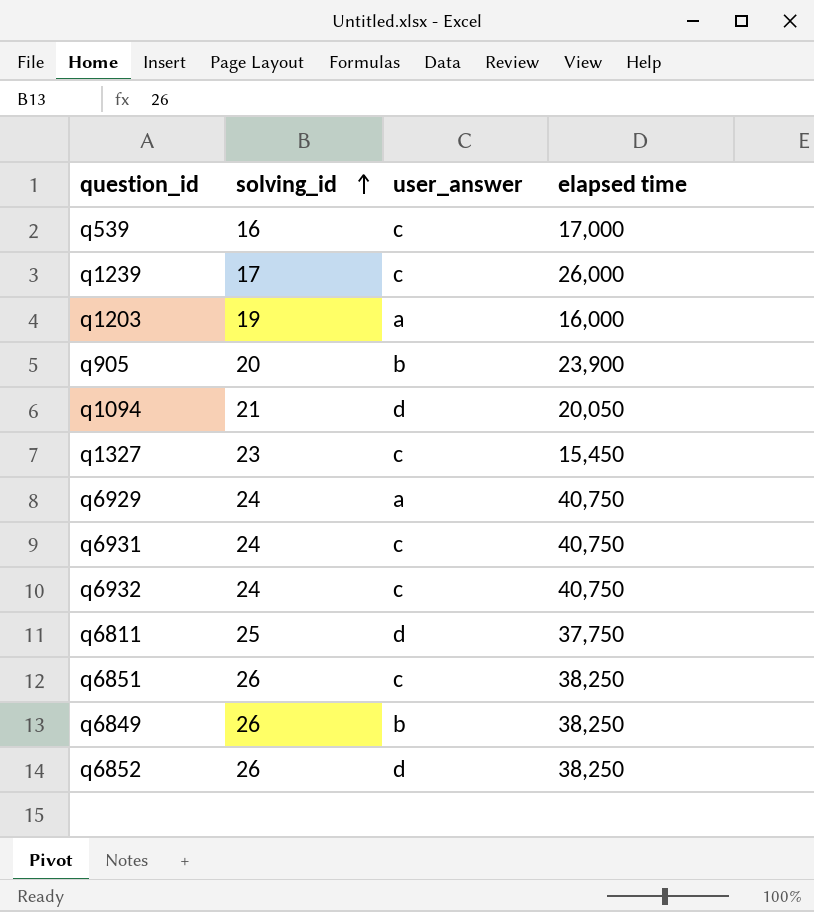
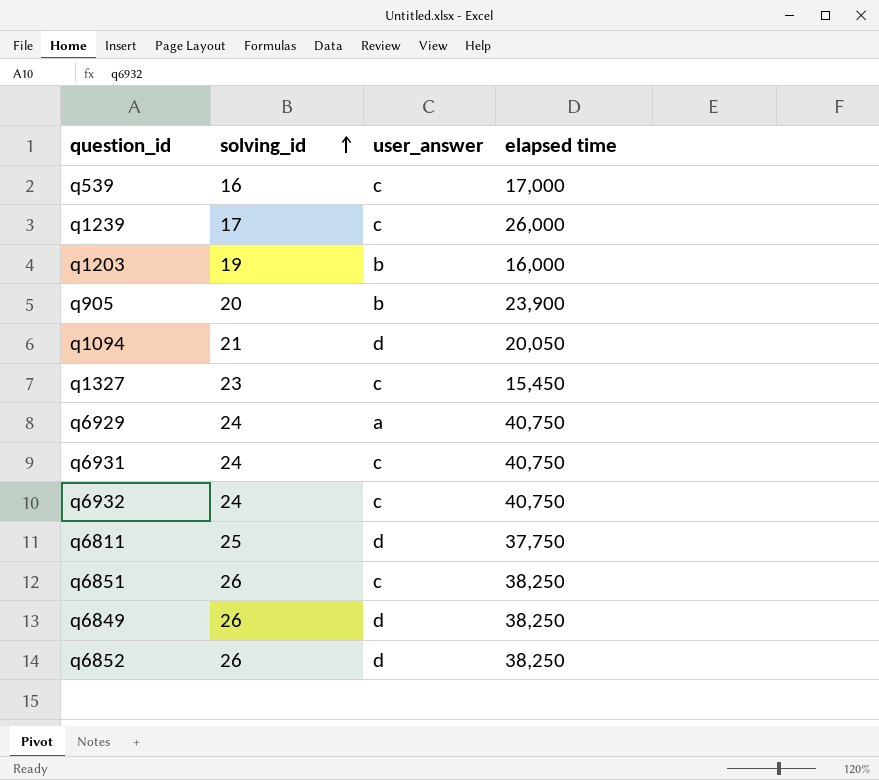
q1203 | user_answer: a -> b
q6849 | user_answer: b -> d

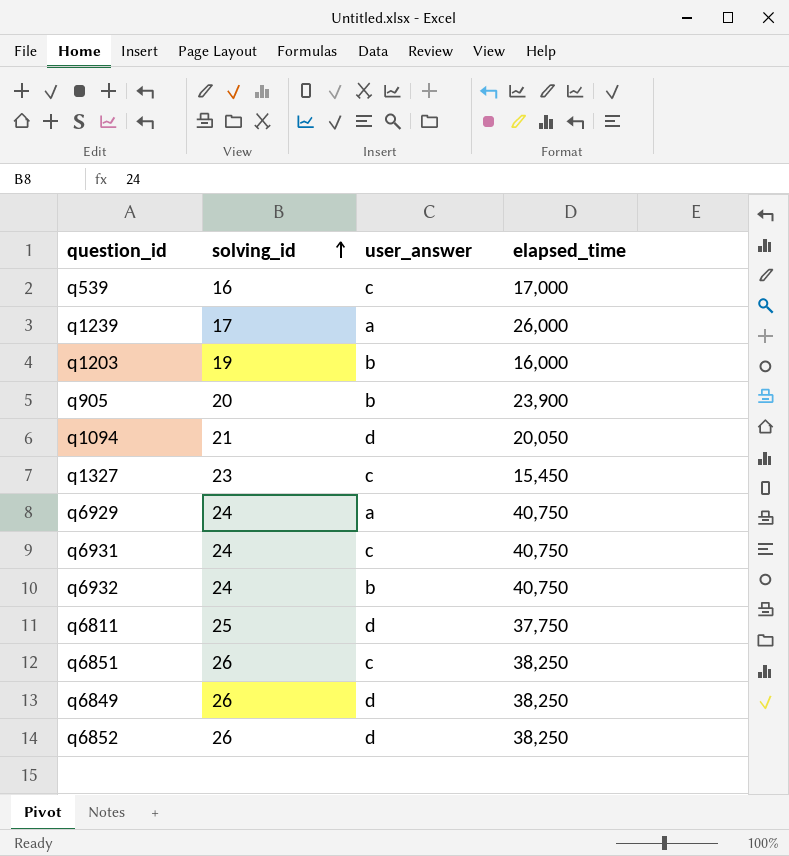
column name: elapsed time -> elapsed_time
q1239 | user_answer: c -> a
q6932 | user_answer: c -> b

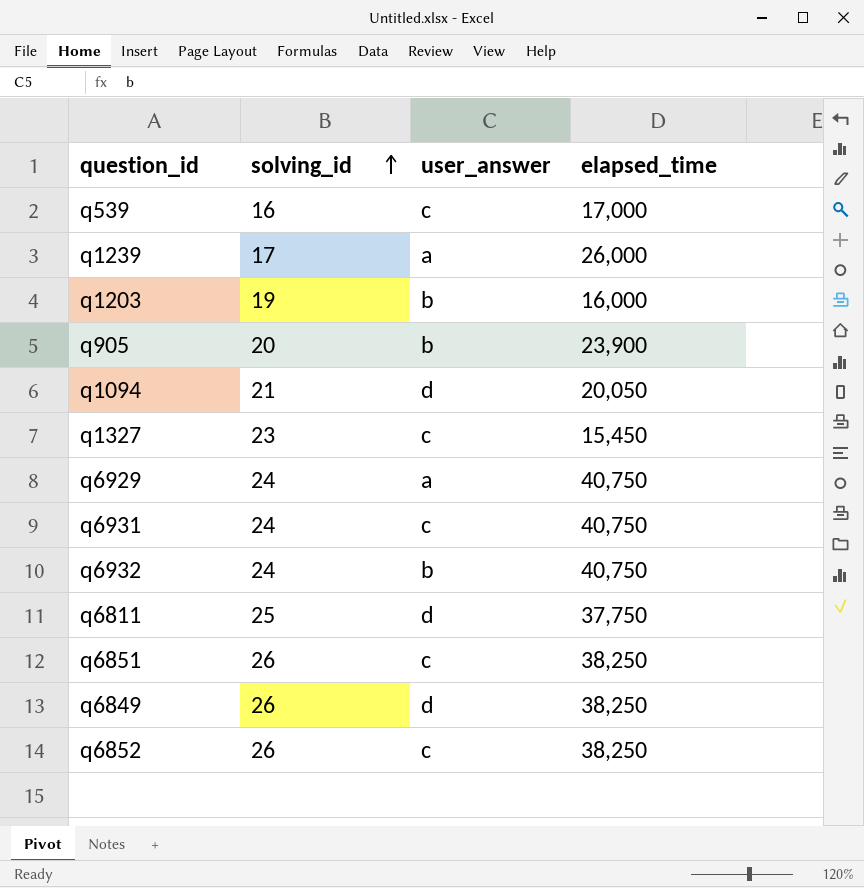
q6852 | user_answer: d -> c

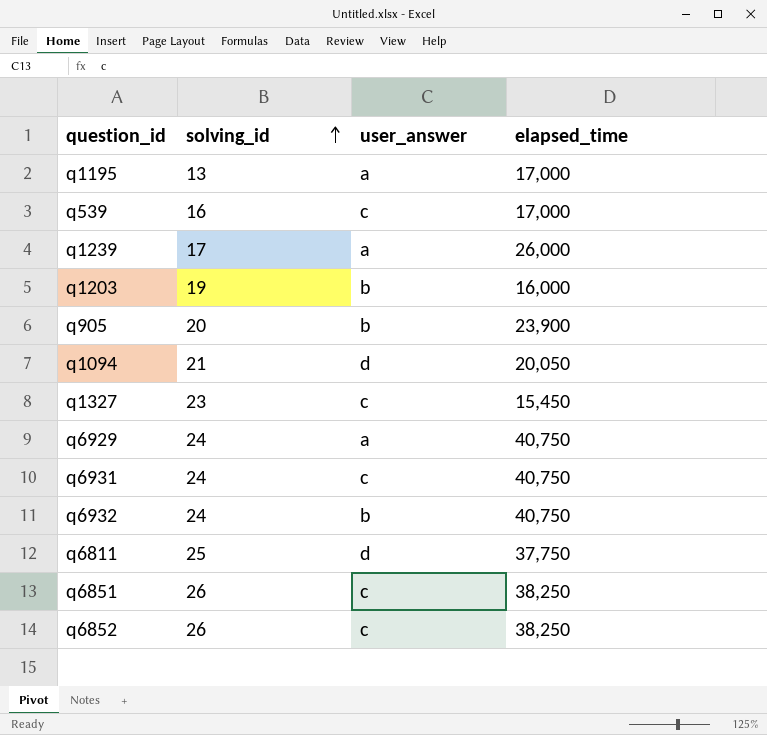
row q6849: 26 | d | 38,250 -> none
row q1195: none -> 13 | a | 17,000

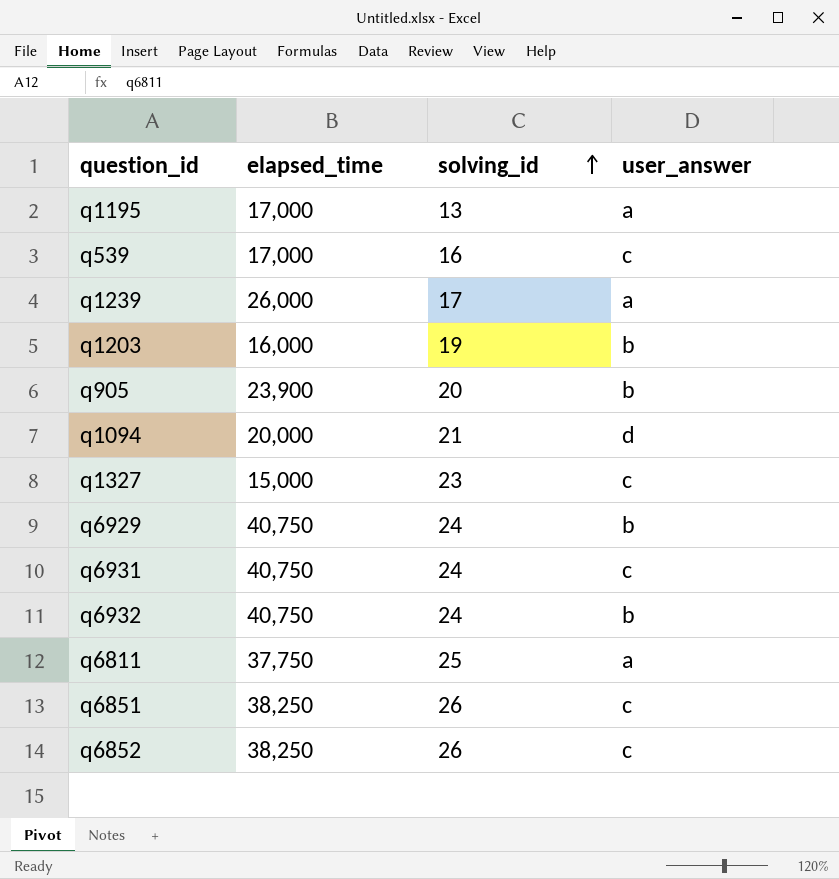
column elapsed_time | position: 4 -> 2
q1094 | elapsed_time: 20,050 -> 20,000
q1327 | elapsed_time: 15,450 -> 15,000
q6929 | user_answer: a -> b
q6811 | user_answer: d -> a

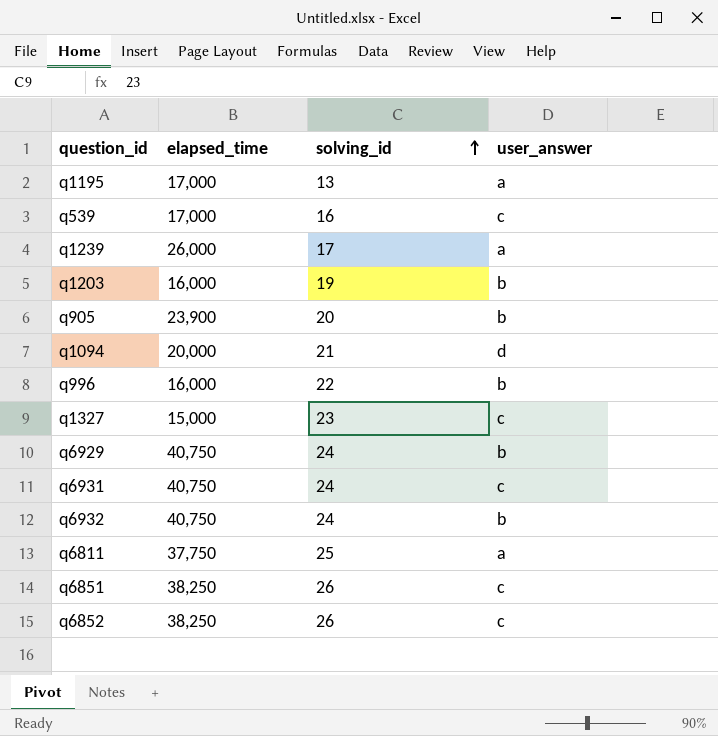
row q996: none -> 16,000 | 22 | b

